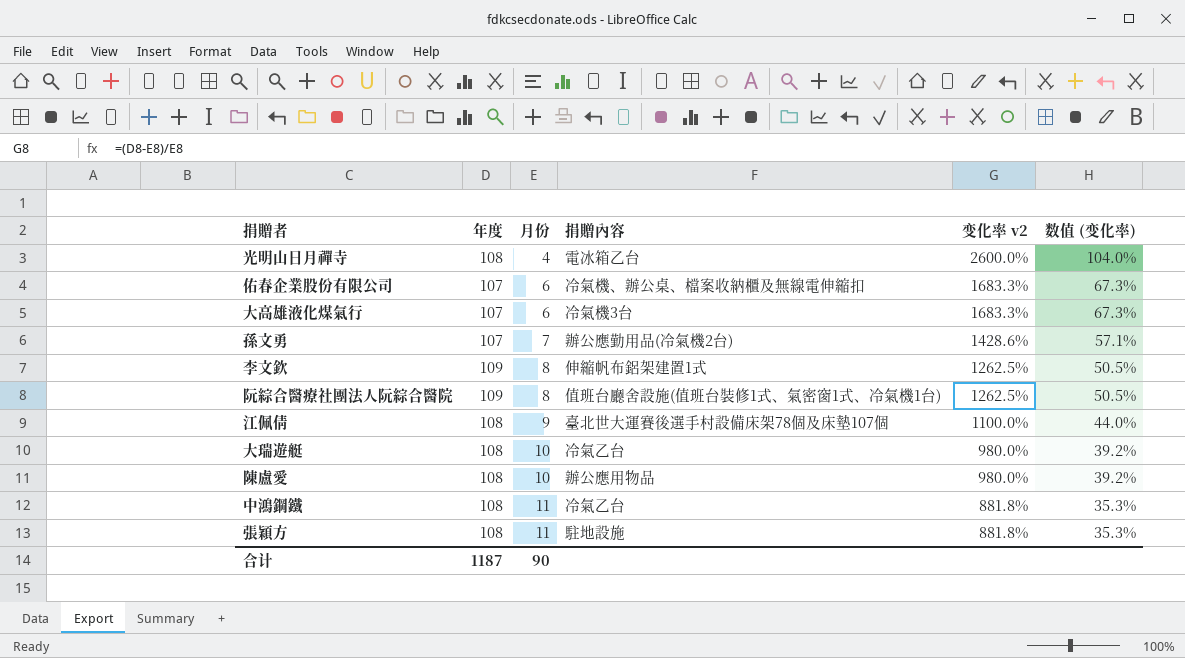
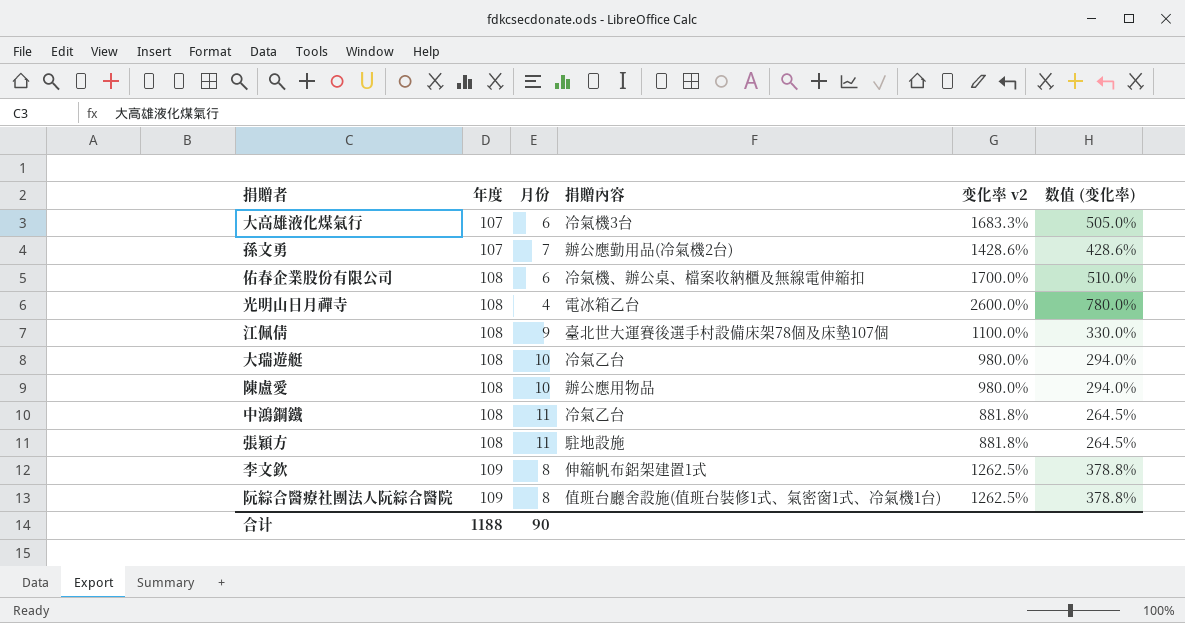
row order: 月份 ascending -> 年度 ascending
column 数值 (变化率) | formula: [变化率 v2] * 0.04 -> [变化率 v2] * 0.3
佑春企業股份有限公司 | 年度: 107 -> 108
佑春企業股份有限公司 | 变化率 v2: 1683.3% -> 1700.0%
合计 | 年度: 1187 -> 1188

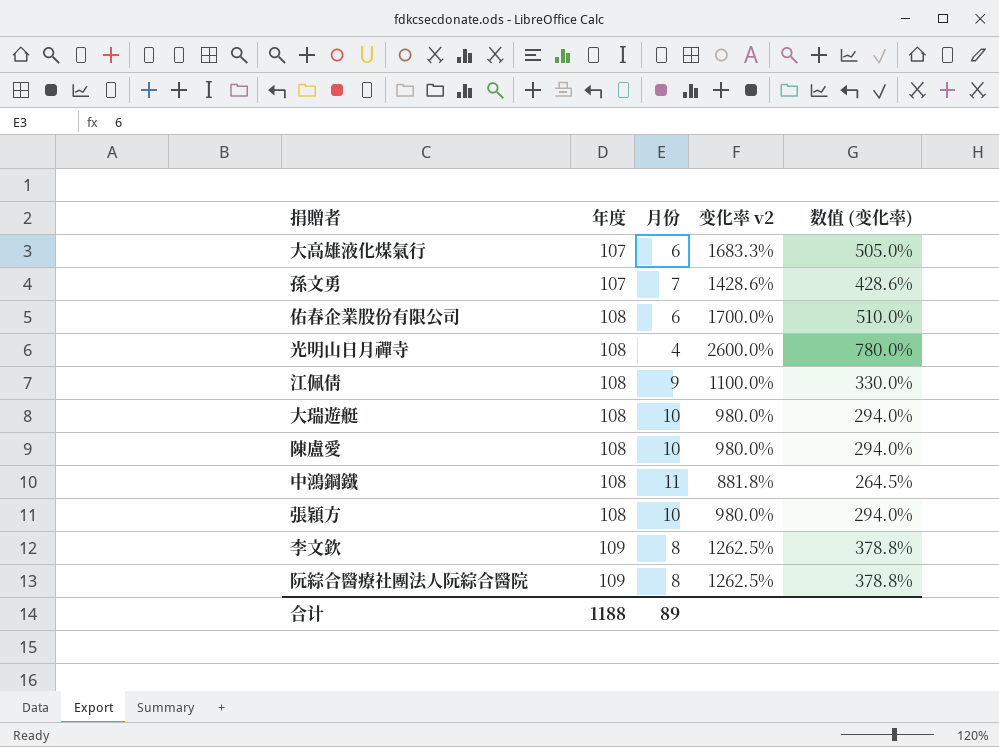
column 捐贈內容 | position: 4 -> none
張穎方 | 月份: 11 -> 10
張穎方 | 变化率 v2: 881.8% -> 980.0%
張穎方 | 数值 (变化率): 264.5% -> 294.0%
合计 | 月份: 90 -> 89

